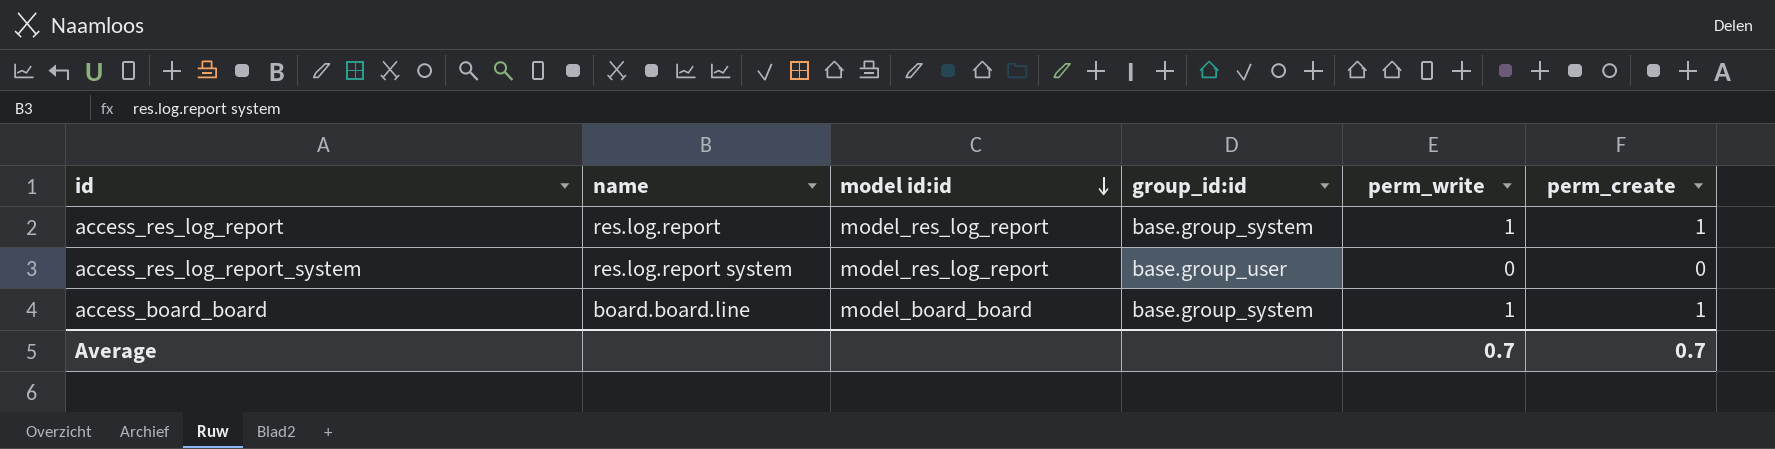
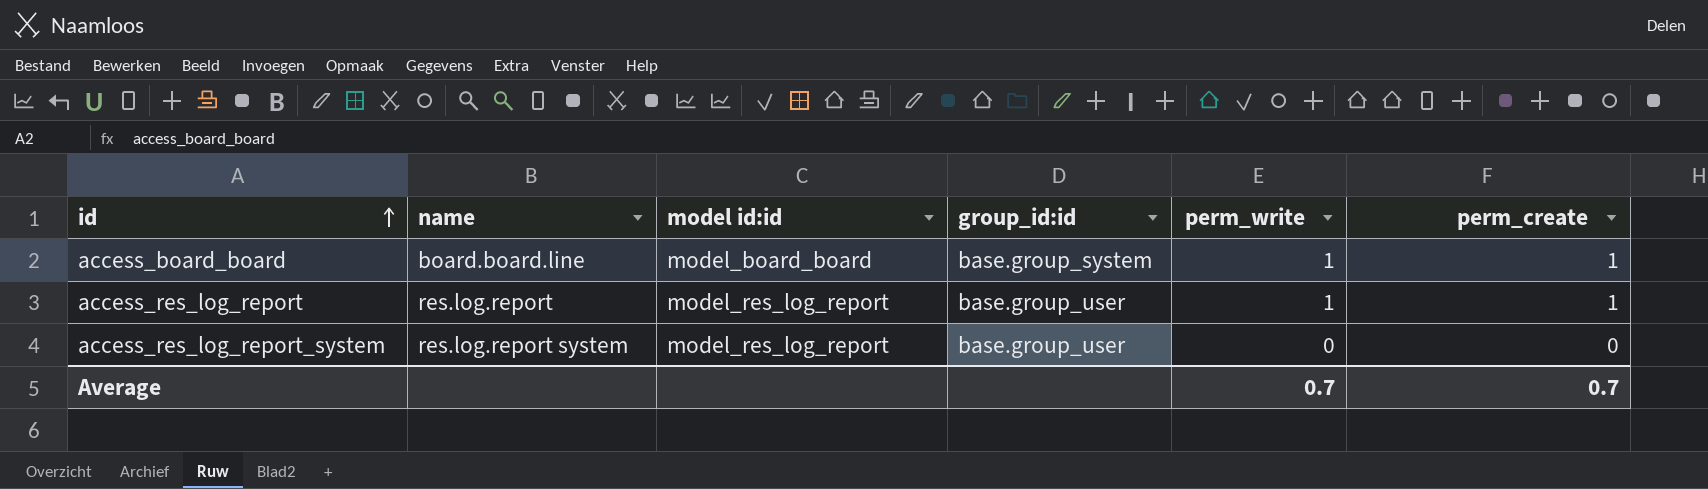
row order: model id:id descending -> id ascending
access_res_log_report | group_id:id: base.group_system -> base.group_user

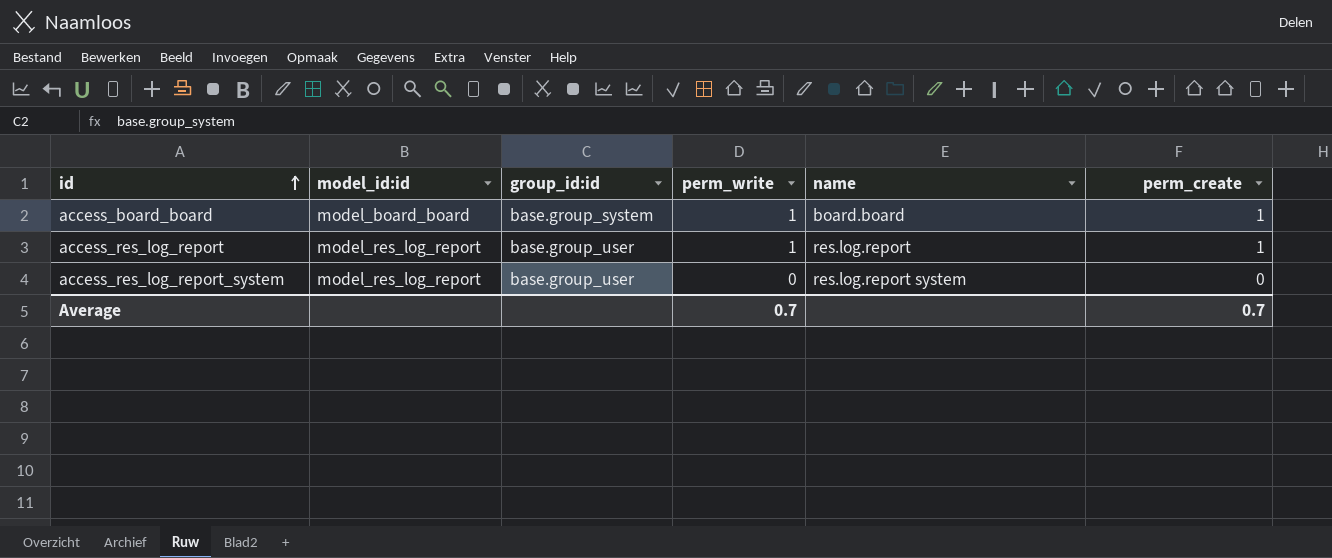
column name: model id:id -> model_id:id
column name | position: 2 -> 5
access_board_board | name: board.board.line -> board.board

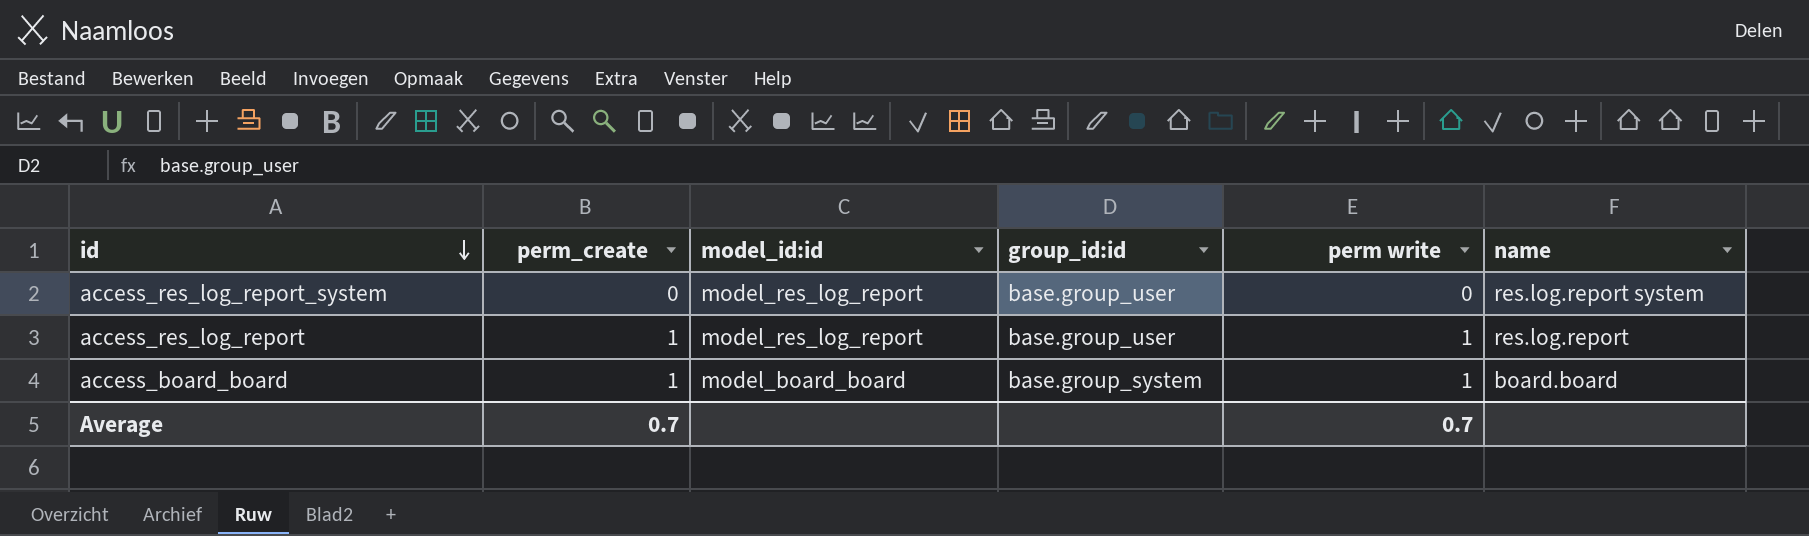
row order: id ascending -> id descending
column perm_create | position: 6 -> 2
column name: perm_write -> perm write

